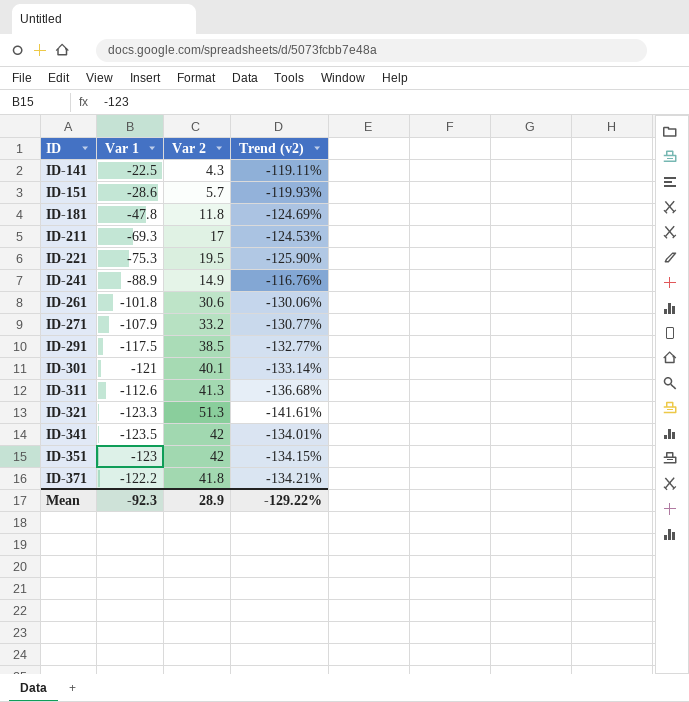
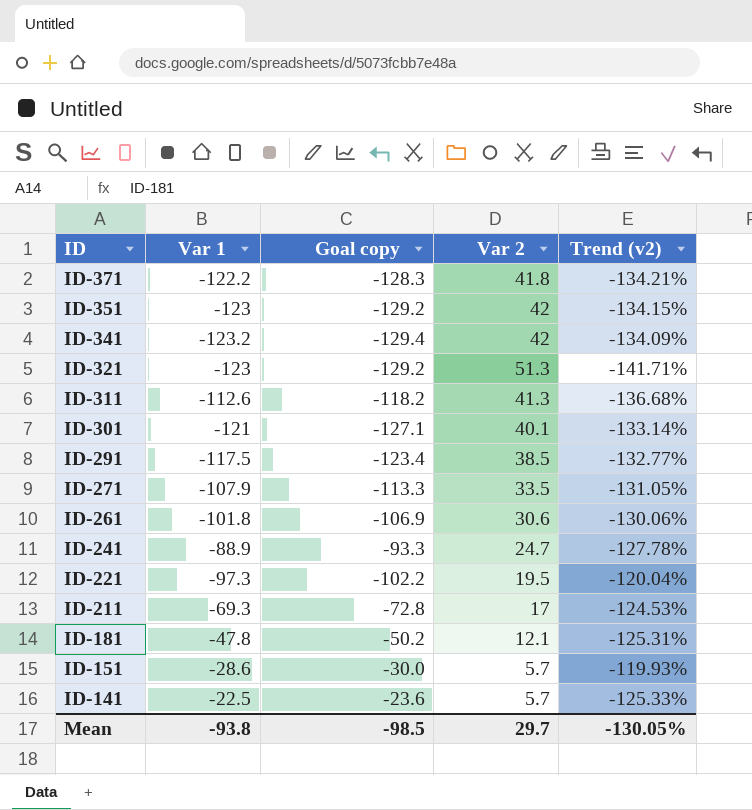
row order: ID ascending -> ID descending
column Goal copy | formula: none -> [Var 1] * 1.05
ID-341 | Var 1: -123.5 -> -123.2
ID-341 | Trend (v2): -134.01% -> -134.09%
ID-321 | Var 1: -123.3 -> -123
ID-321 | Trend (v2): -141.61% -> -141.71%
ID-271 | Var 2: 33.2 -> 33.5
ID-271 | Trend (v2): -130.77% -> -131.05%
ID-241 | Var 2: 14.9 -> 24.7
ID-241 | Trend (v2): -116.76% -> -127.78%
ID-221 | Var 1: -75.3 -> -97.3
ID-221 | Trend (v2): -125.90% -> -120.04%
ID-181 | Var 2: 11.8 -> 12.1
ID-181 | Trend (v2): -124.69% -> -125.31%
ID-141 | Var 2: 4.3 -> 5.7
ID-141 | Trend (v2): -119.11% -> -125.33%
Mean | Var 1: -92.3 -> -93.8
Mean | Var 2: 28.9 -> 29.7
Mean | Trend (v2): -129.22% -> -130.05%

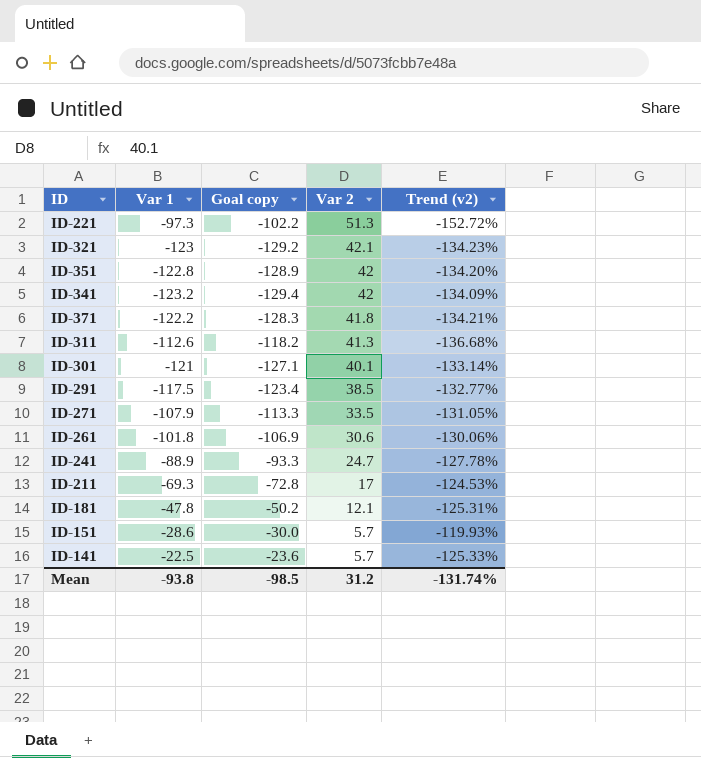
row order: ID descending -> Var 2 descending
ID-221 | Var 2: 19.5 -> 51.3
ID-221 | Trend (v2): -120.04% -> -152.72%
ID-321 | Var 2: 51.3 -> 42.1
ID-321 | Trend (v2): -141.71% -> -134.23%
ID-351 | Var 1: -123 -> -122.8
ID-351 | Goal copy: -129.2 -> -128.9
ID-351 | Trend (v2): -134.15% -> -134.20%
Mean | Var 2: 29.7 -> 31.2
Mean | Trend (v2): -130.05% -> -131.74%

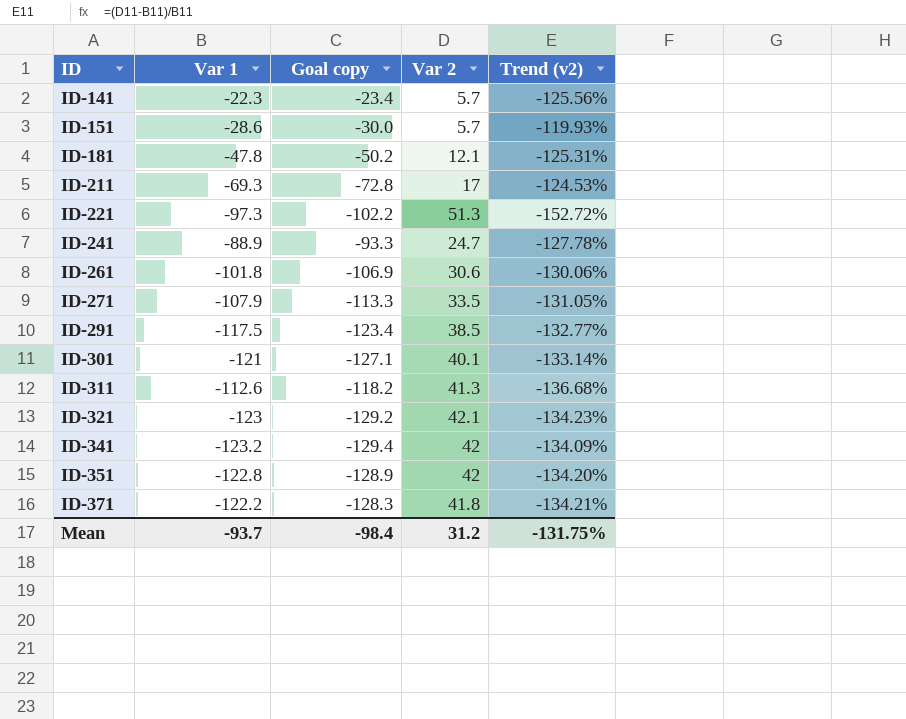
row order: Var 2 descending -> ID ascending
ID-141 | Var 1: -22.5 -> -22.3
ID-141 | Goal copy: -23.6 -> -23.4
ID-141 | Trend (v2): -125.33% -> -125.56%
Mean | Var 1: -93.8 -> -93.7
Mean | Goal copy: -98.5 -> -98.4
Mean | Trend (v2): -131.74% -> -131.75%

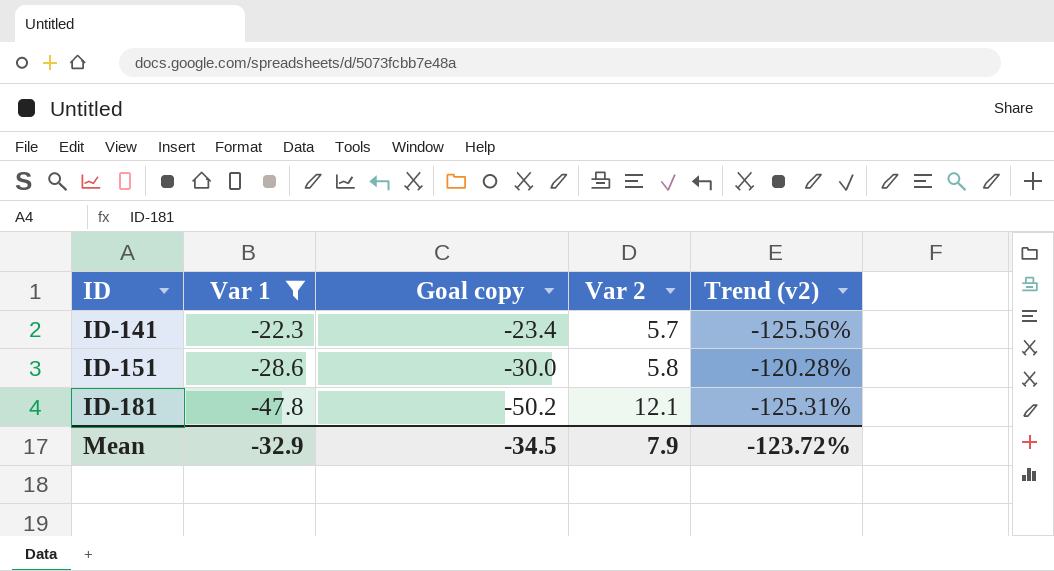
filter: none -> Var 1 >= -47.8
ID-151 | Var 2: 5.7 -> 5.8
ID-151 | Trend (v2): -119.93% -> -120.28%
Mean | Var 1: -93.7 -> -32.9
Mean | Goal copy: -98.4 -> -34.5
Mean | Var 2: 31.2 -> 7.9
Mean | Trend (v2): -131.75% -> -123.72%

